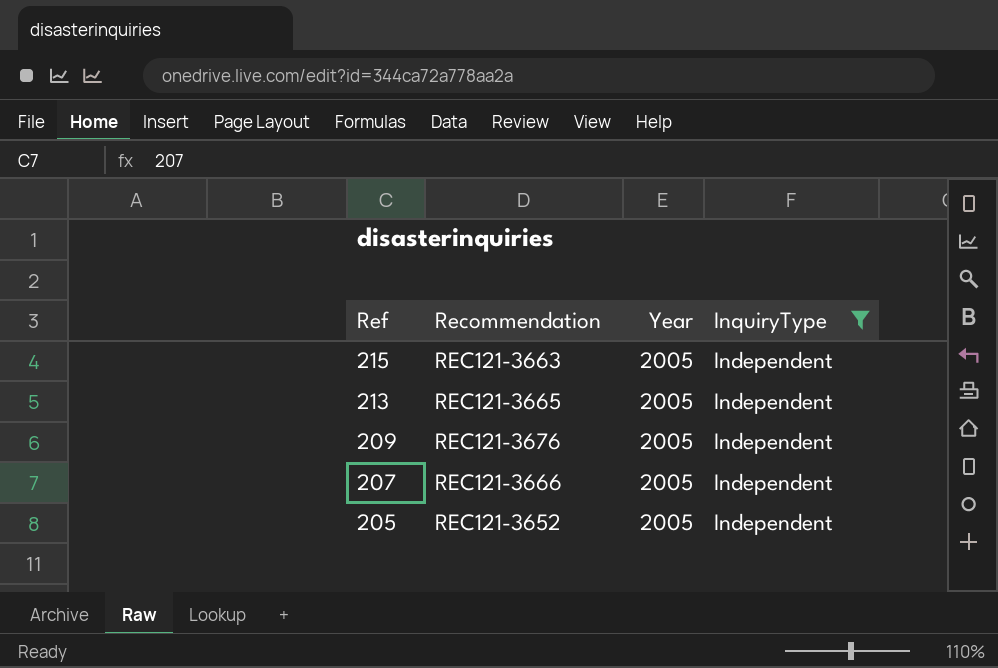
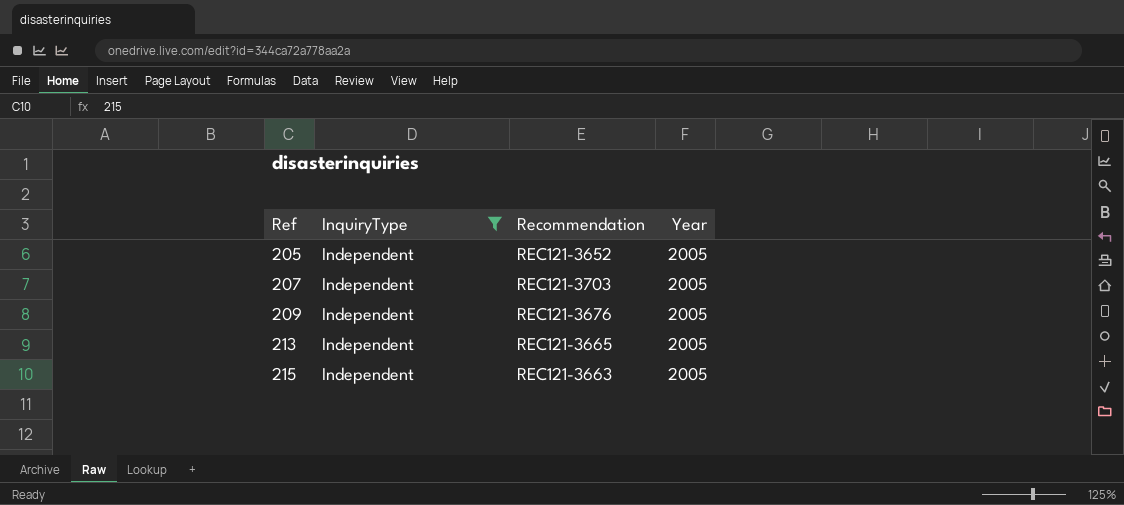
row order: Ref descending -> Ref ascending
column InquiryType | position: 4 -> 2
207 | Recommendation: REC121-3666 -> REC121-3703

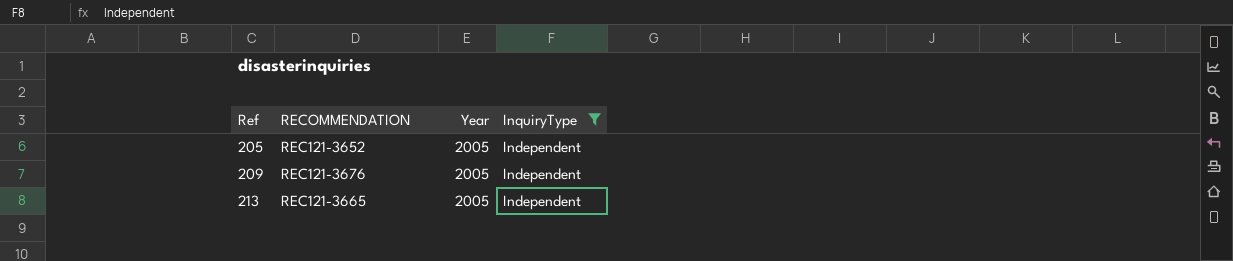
column name: Recommendation -> RECOMMENDATION
column InquiryType | position: 2 -> 4
row 207: Independent | REC121-3703 | 2005 -> none
row 215: Independent | REC121-3663 | 2005 -> none

